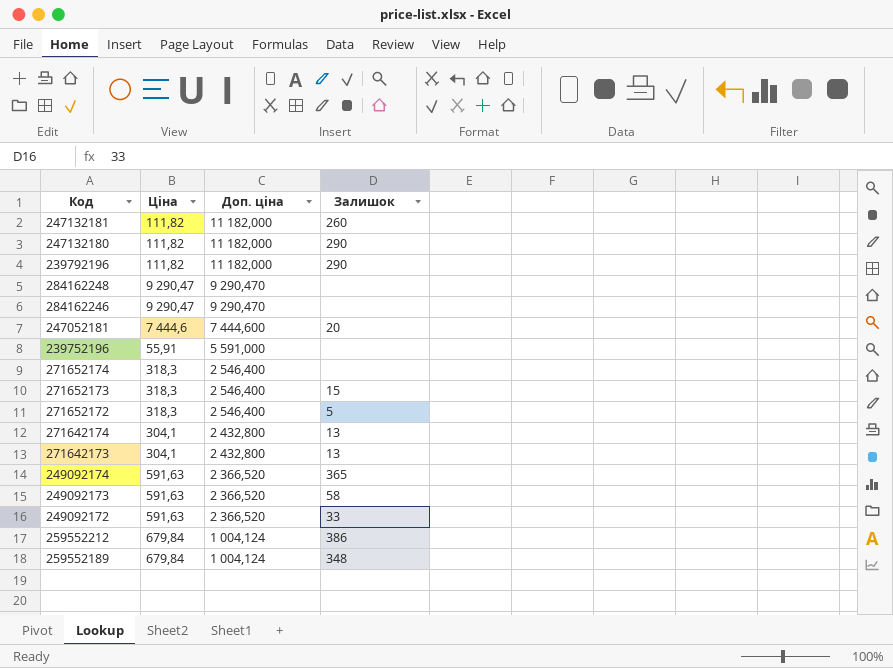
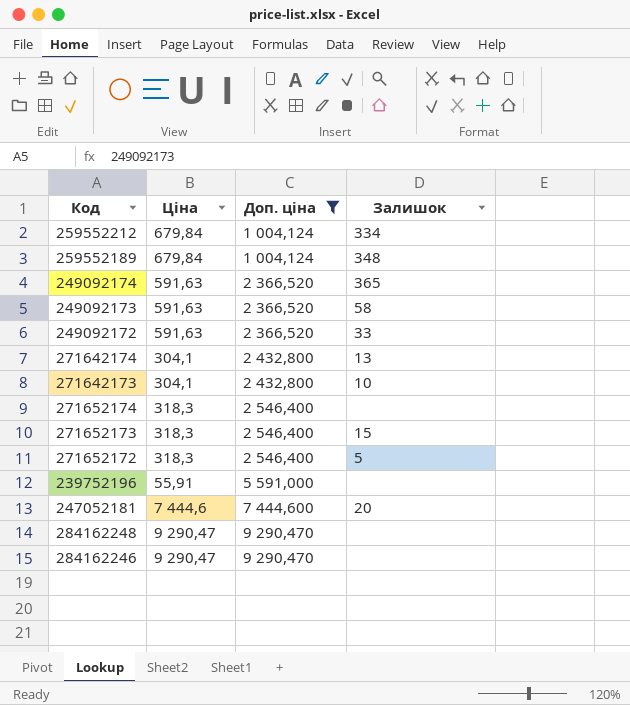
filter: none -> Доп. ціна != 11 182,000
row order: Доп. ціна descending -> Доп. ціна ascending
259552212 | Залишок: 386 -> 334
271642173 | Залишок: 13 -> 10

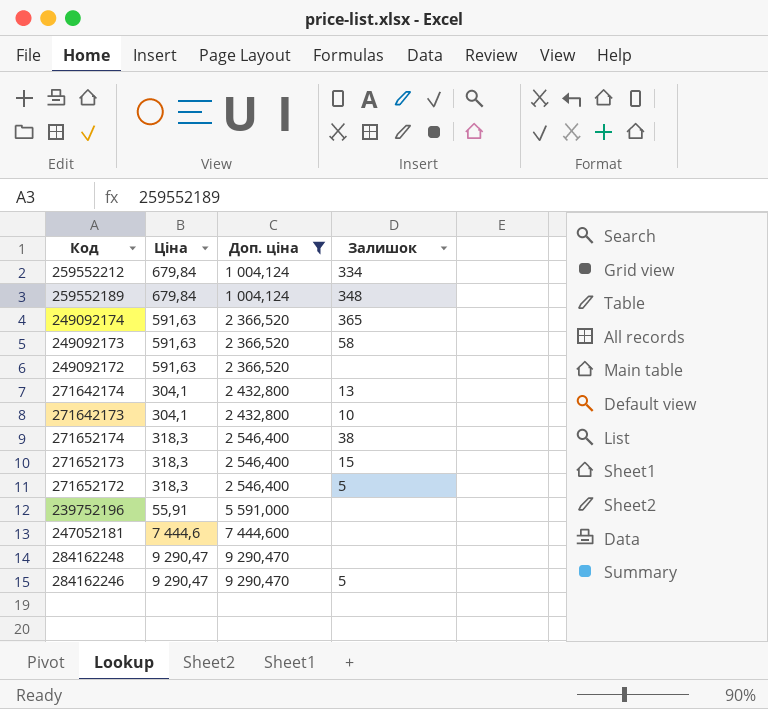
249092172 | Залишок: 33 -> none
271652174 | Залишок: none -> 38
247052181 | Залишок: 20 -> none
284162246 | Залишок: none -> 5

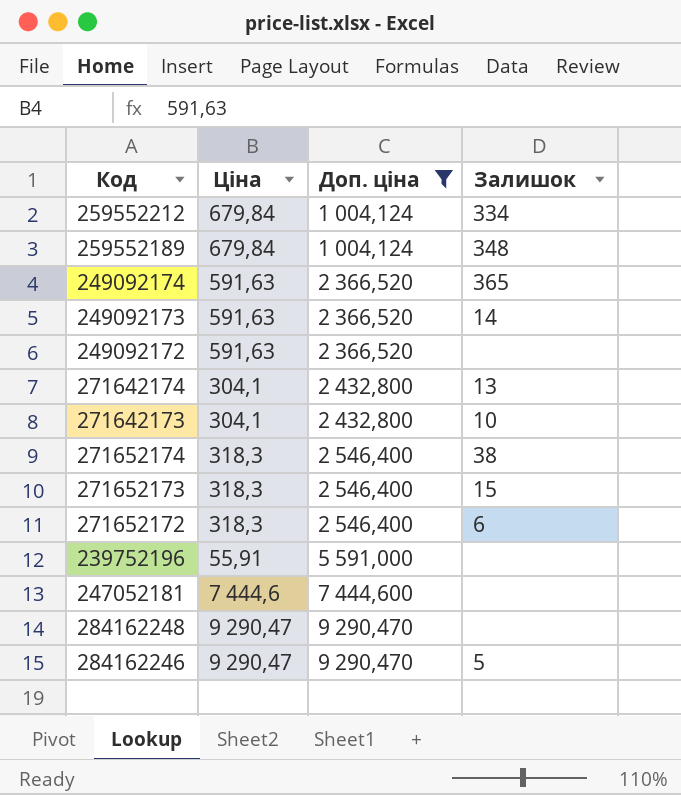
249092173 | Залишок: 58 -> 14
271652172 | Залишок: 5 -> 6

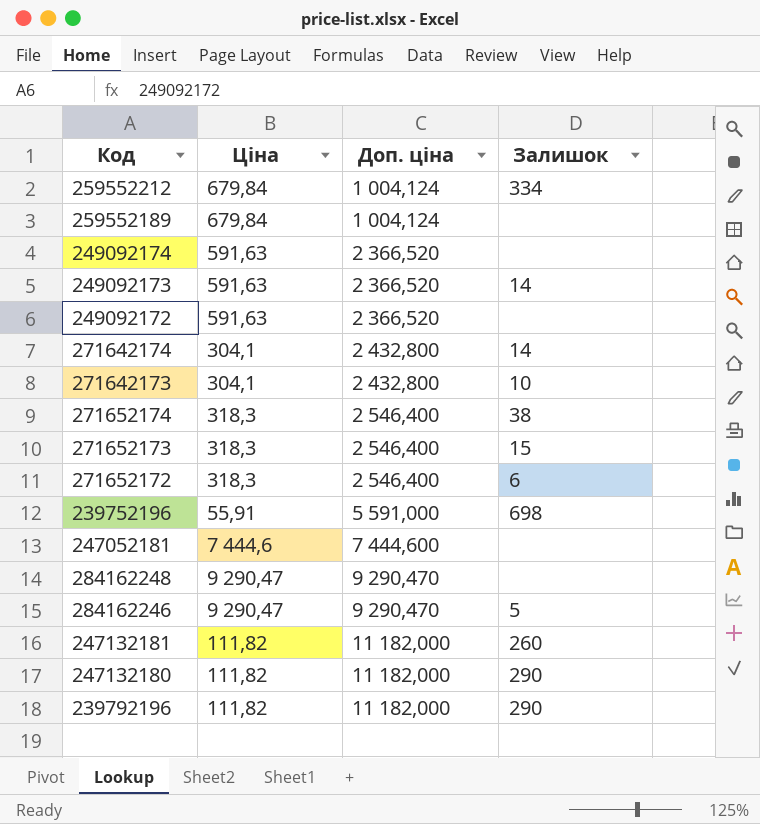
filter: Доп. ціна != 11 182,000 -> none
259552189 | Залишок: 348 -> none
249092174 | Залишок: 365 -> none
271642174 | Залишок: 13 -> 14
239752196 | Залишок: none -> 698

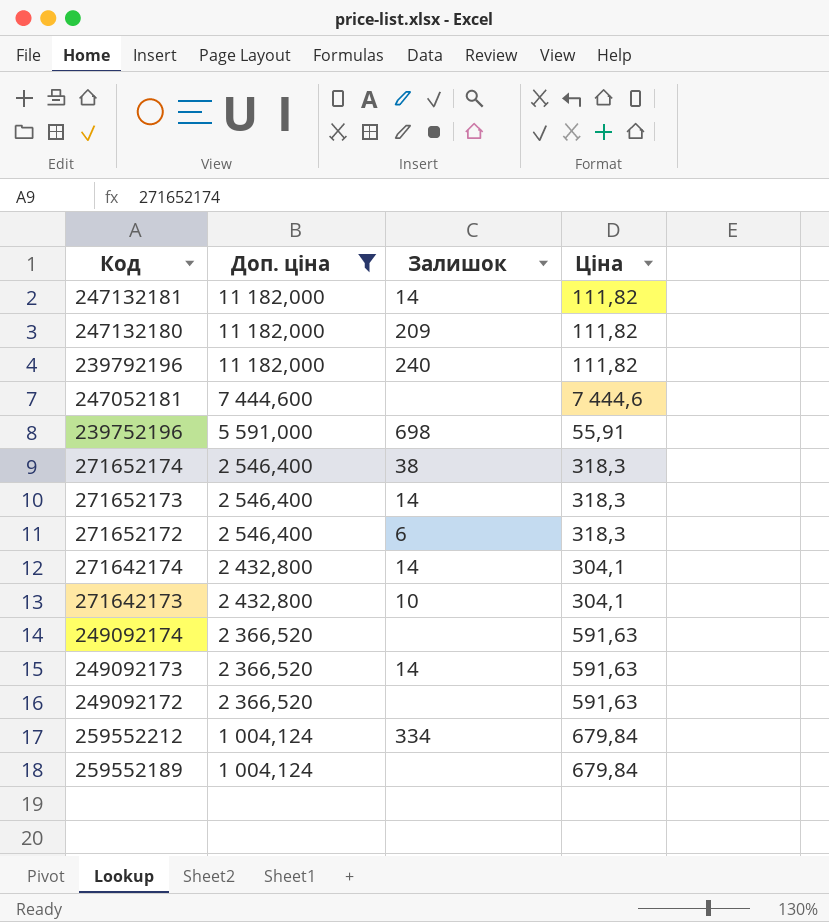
filter: none -> Доп. ціна != 9 290,470
row order: Доп. ціна ascending -> Доп. ціна descending
column Ціна | position: 2 -> 4
247132181 | Залишок: 260 -> 14
247132180 | Залишок: 290 -> 209
239792196 | Залишок: 290 -> 240
271652173 | Залишок: 15 -> 14

